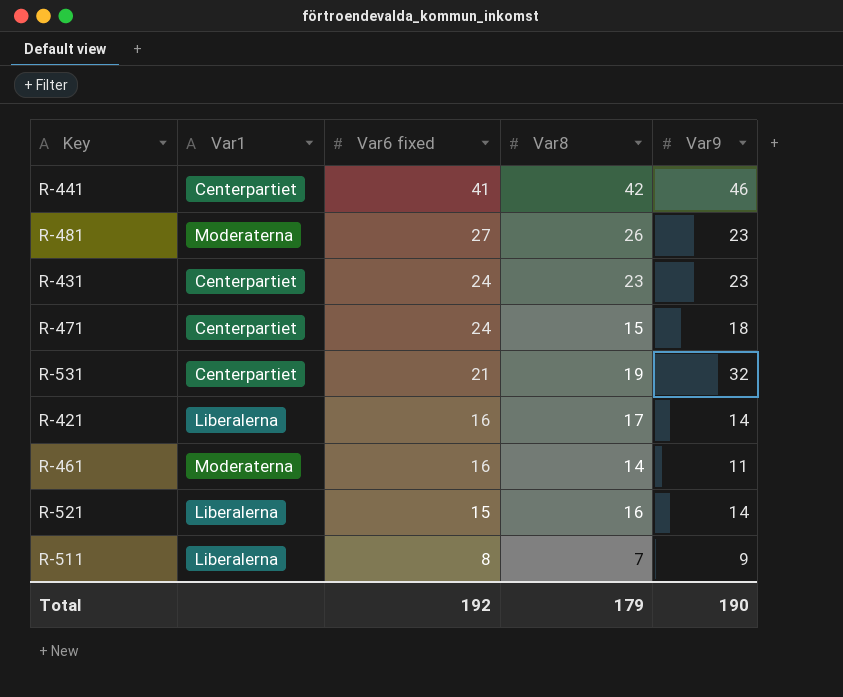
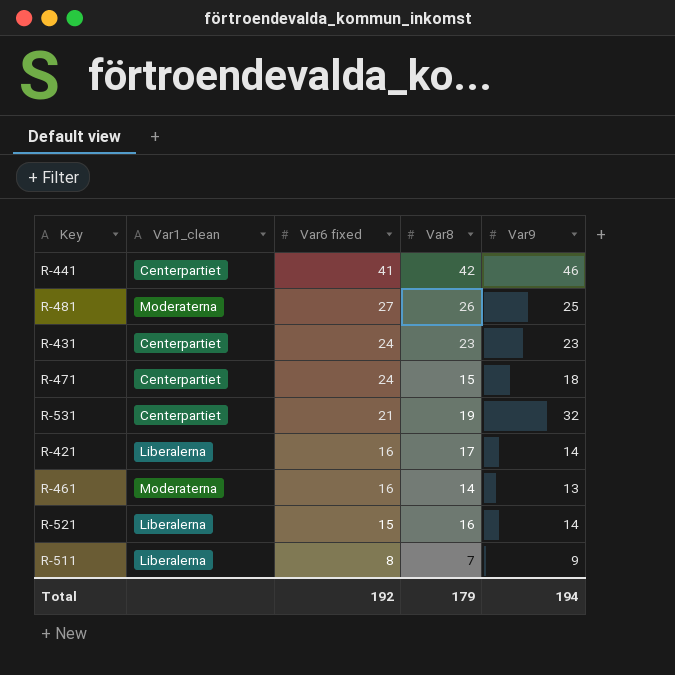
column name: Var1 -> Var1_clean
R-481 | Var9: 23 -> 25
R-461 | Var9: 11 -> 13
Total | Var9: 190 -> 194

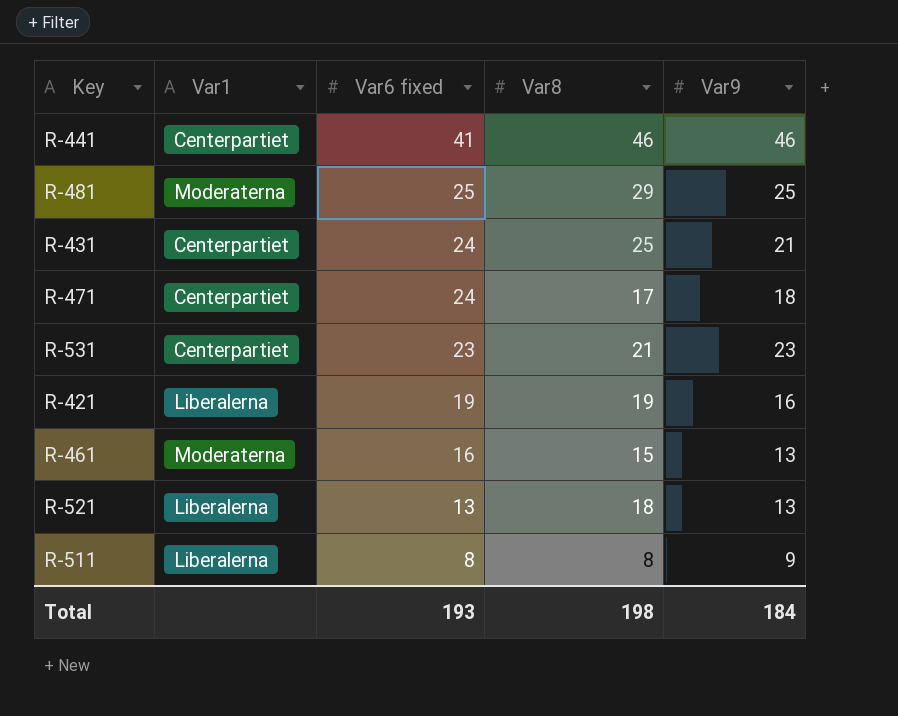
column name: Var1_clean -> Var1
R-441 | Var8: 42 -> 46
R-481 | Var6 fixed: 27 -> 25
R-481 | Var8: 26 -> 29
R-431 | Var8: 23 -> 25
R-431 | Var9: 23 -> 21
R-471 | Var8: 15 -> 17
R-531 | Var6 fixed: 21 -> 23
R-531 | Var8: 19 -> 21
R-531 | Var9: 32 -> 23
R-421 | Var6 fixed: 16 -> 19
R-421 | Var8: 17 -> 19
R-421 | Var9: 14 -> 16
R-461 | Var8: 14 -> 15
R-521 | Var6 fixed: 15 -> 13
R-521 | Var8: 16 -> 18
R-521 | Var9: 14 -> 13
R-511 | Var8: 7 -> 8
Total | Var6 fixed: 192 -> 193
Total | Var8: 179 -> 198
Total | Var9: 194 -> 184

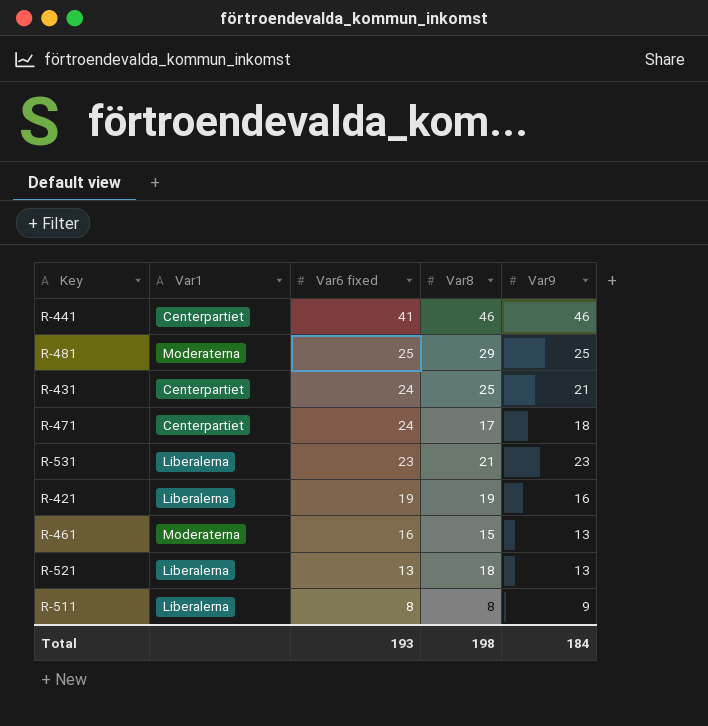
R-531 | Var1: Centerpartiet -> Liberalerna

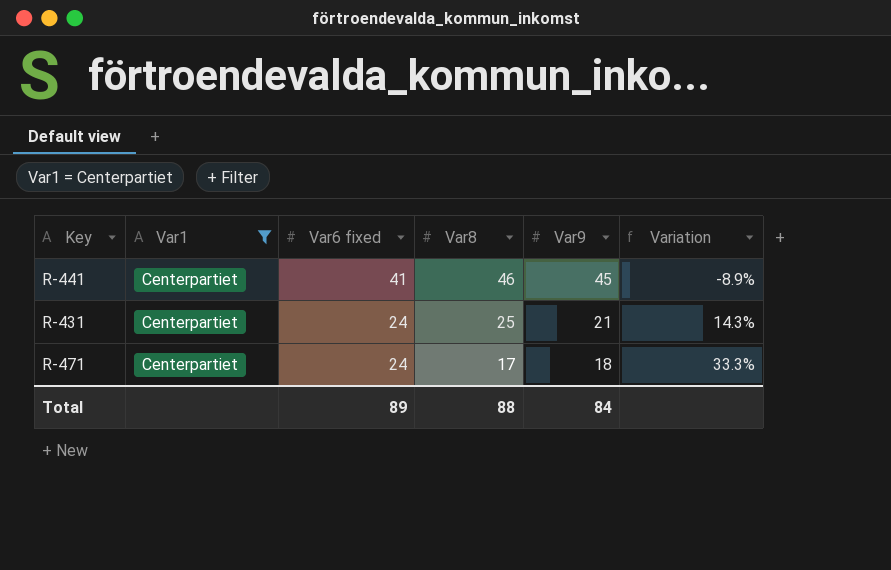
filter: none -> Var1 = Centerpartiet
column Variation | formula: none -> ([Var6 fixed] - [Var9]) / [Var9]
R-441 | Var9: 46 -> 45
Total | Var6 fixed: 193 -> 89
Total | Var8: 198 -> 88
Total | Var9: 184 -> 84

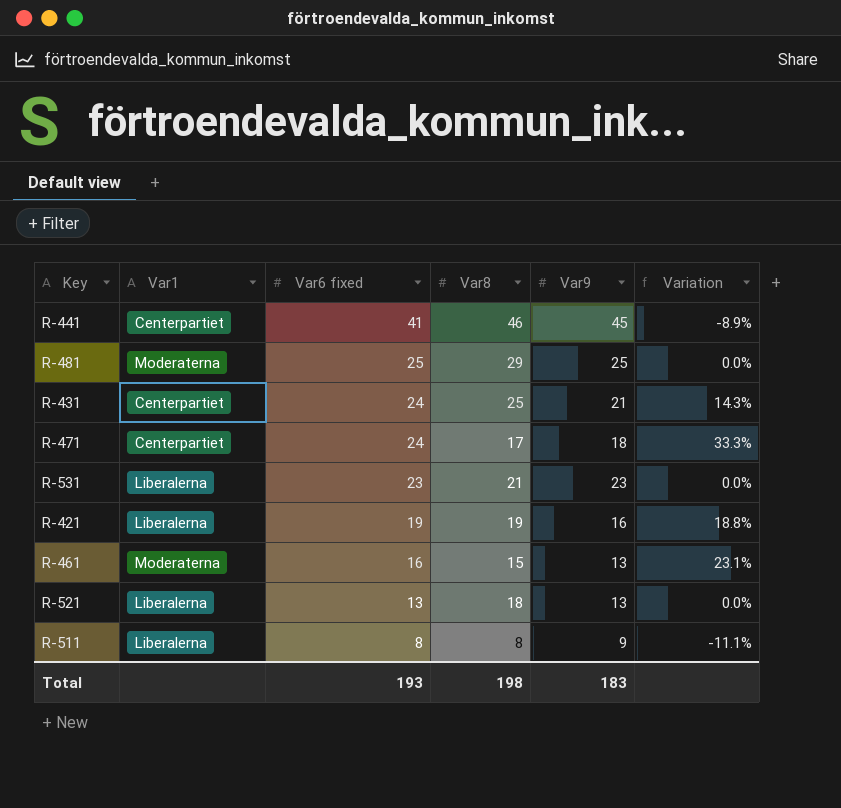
filter: Var1 = Centerpartiet -> none
Total | Var6 fixed: 89 -> 193
Total | Var8: 88 -> 198
Total | Var9: 84 -> 183

